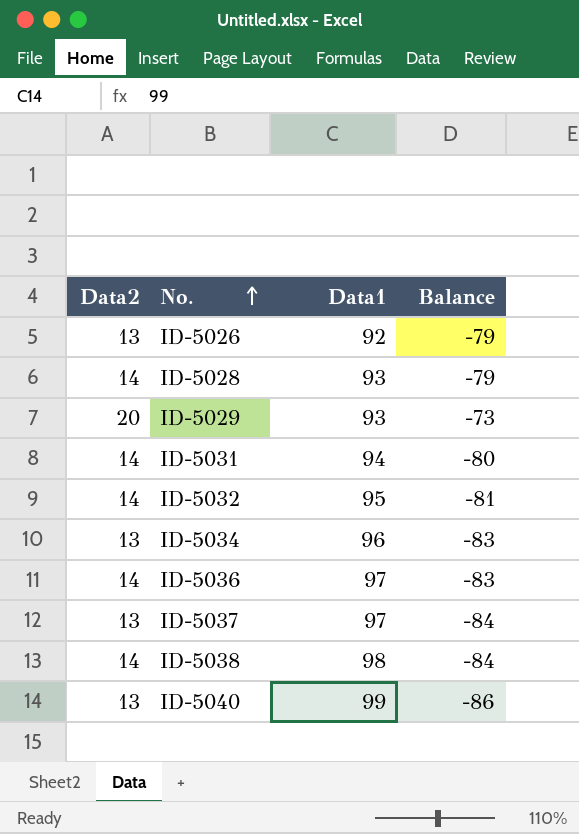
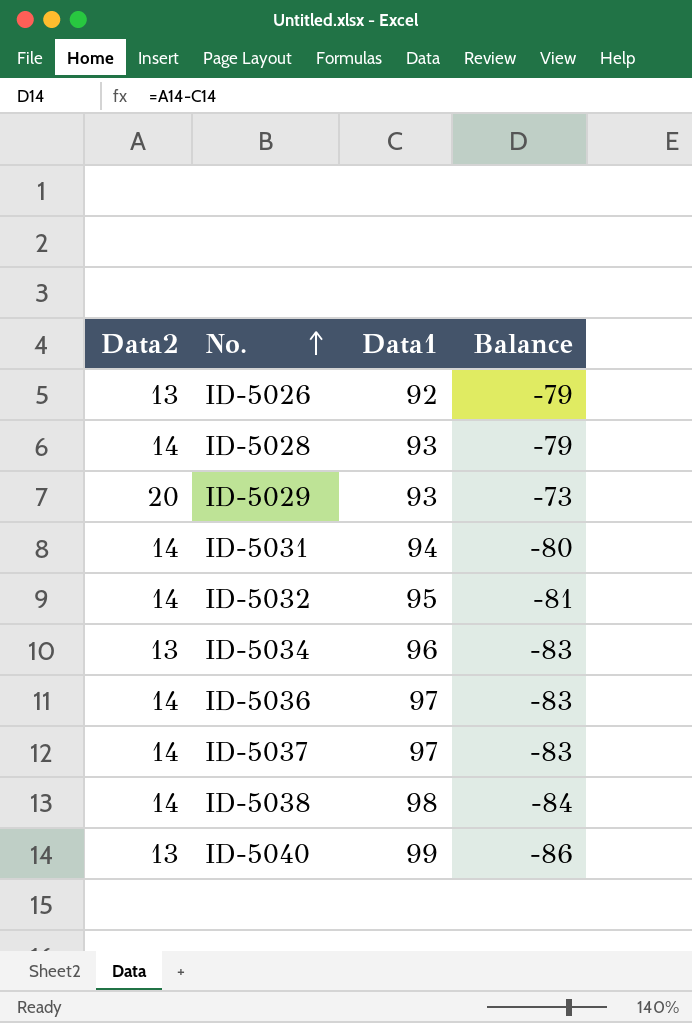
ID-5037 | Data2: 13 -> 14
ID-5037 | Balance: -84 -> -83

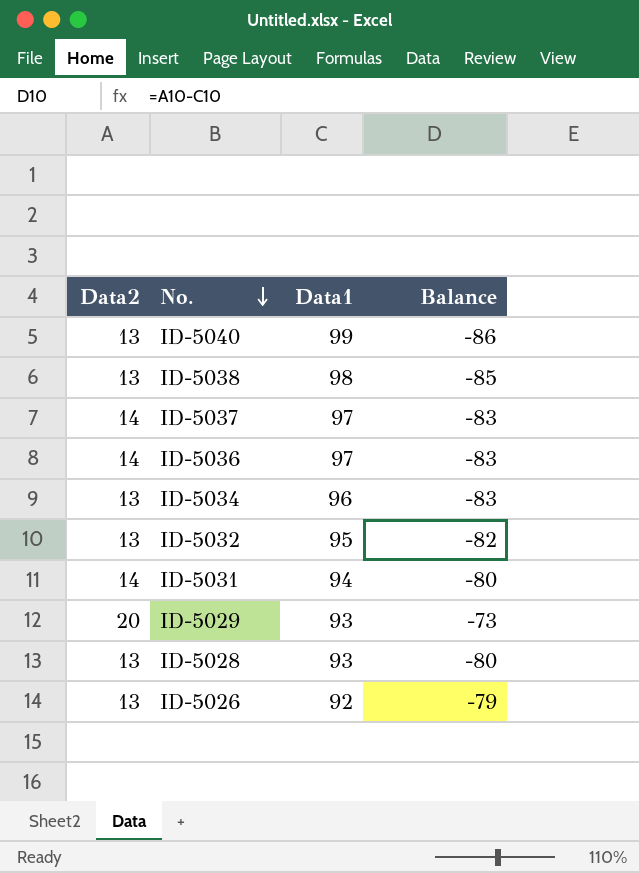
row order: No. ascending -> No. descending
ID-5038 | Data2: 14 -> 13
ID-5038 | Balance: -84 -> -85
ID-5032 | Data2: 14 -> 13
ID-5032 | Balance: -81 -> -82
ID-5028 | Data2: 14 -> 13
ID-5028 | Balance: -79 -> -80

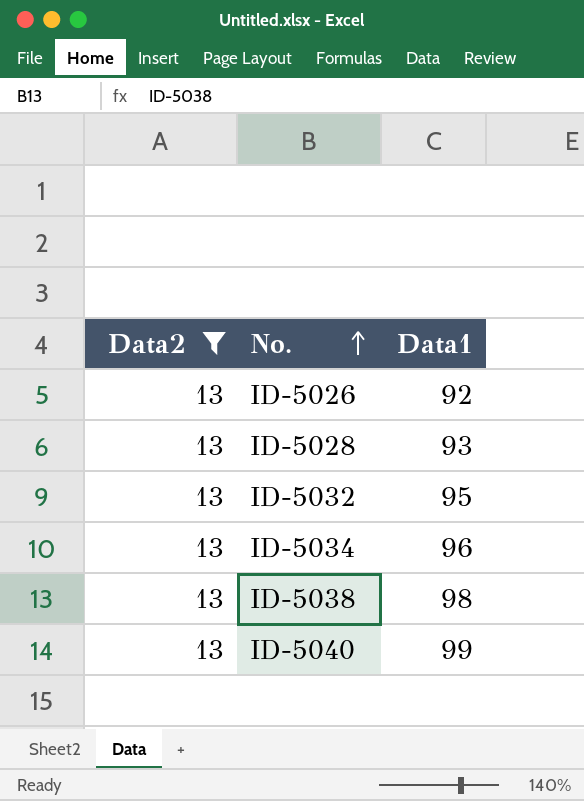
filter: none -> Data2 = 13
row order: No. descending -> No. ascending
column Balance | formula: [Data2] - [Data1] -> none

